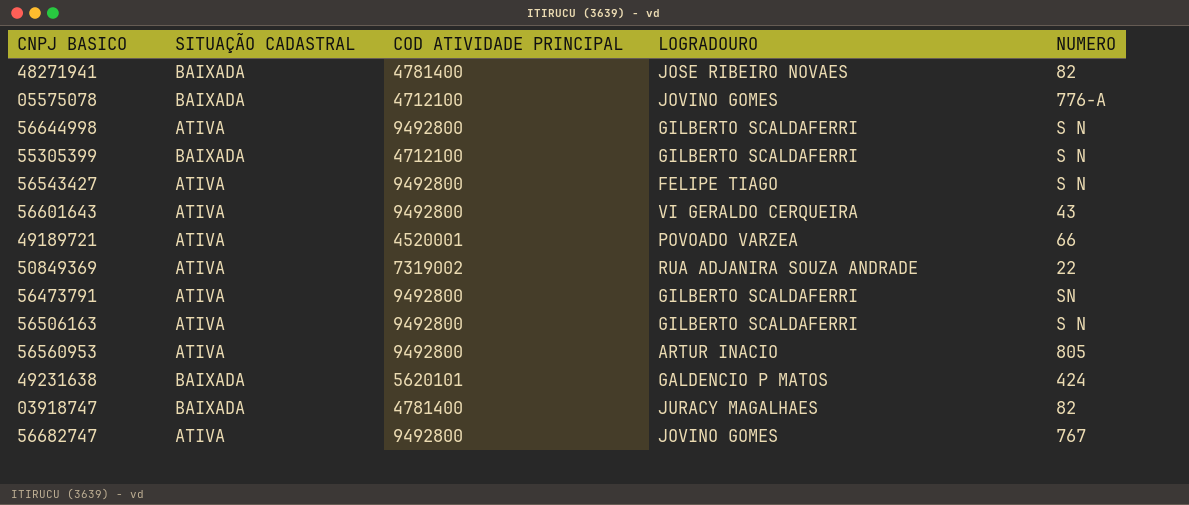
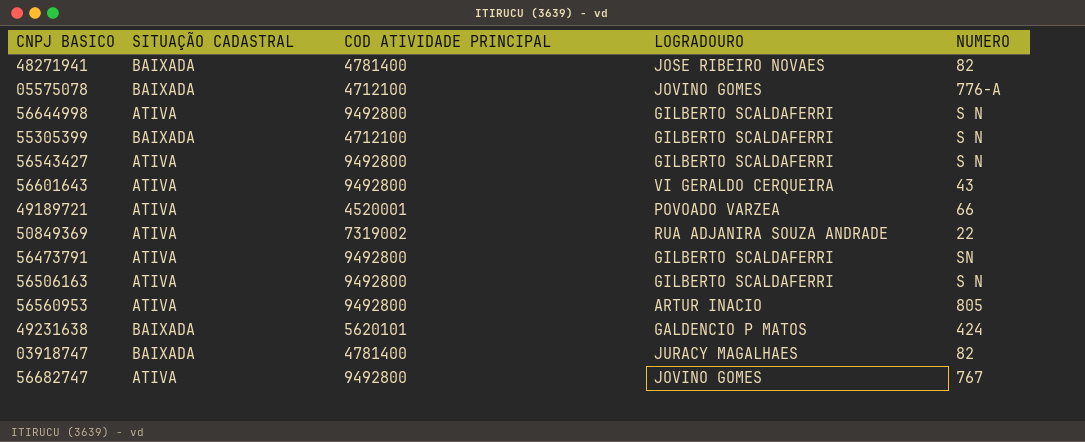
56543427 | LOGRADOURO: FELIPE TIAGO -> GILBERTO SCALDAFERRI

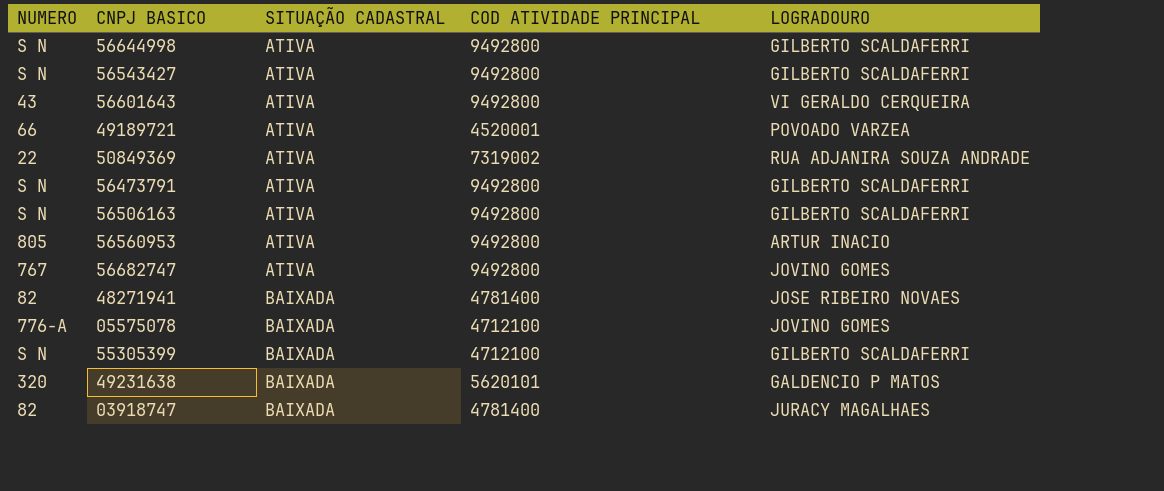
row order: none -> SITUAÇÃO CADASTRAL ascending
column NUMERO | position: 5 -> 1
56473791 | NUMERO: SN -> S N
49231638 | NUMERO: 424 -> 320

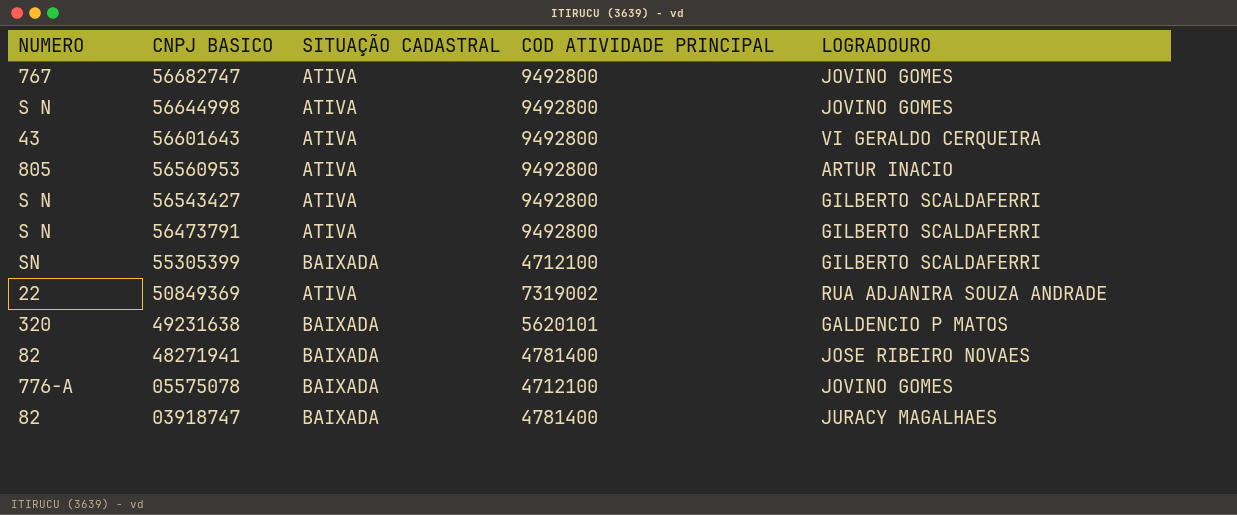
row order: SITUAÇÃO CADASTRAL ascending -> CNPJ BASICO descending
row 49189721: 66 | ATIVA | 4520001 | POVOADO VARZEA -> none
row 56506163: S N | ATIVA | 9492800 | GILBERTO SCALDAFERRI -> none
56644998 | LOGRADOURO: GILBERTO SCALDAFERRI -> JOVINO GOMES
55305399 | NUMERO: S N -> SN

